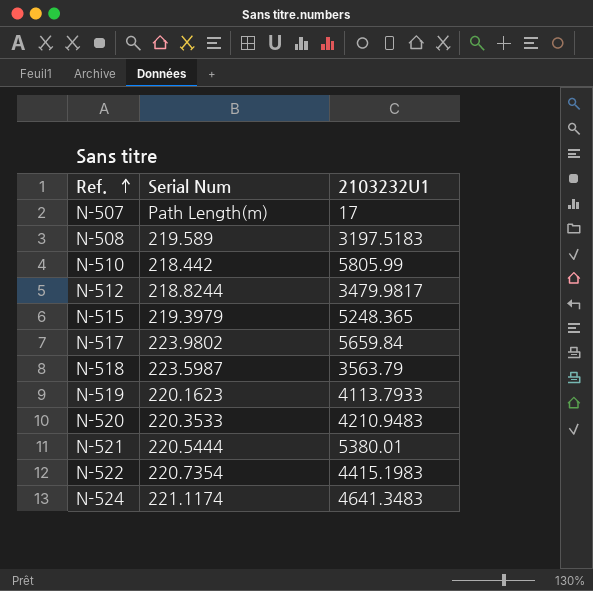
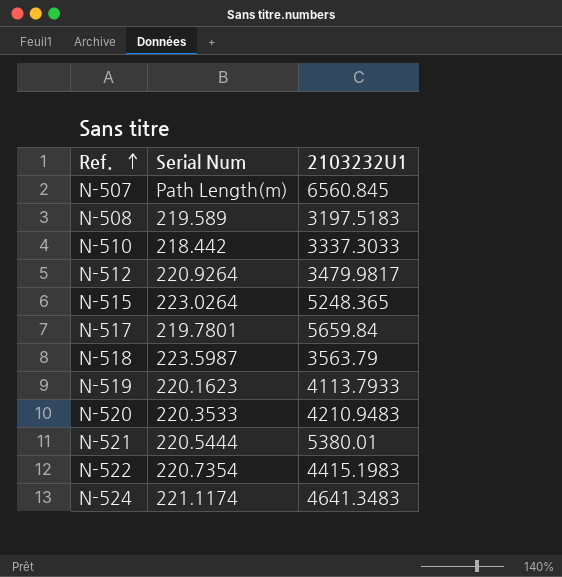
N-507 | 2103232U1: 17 -> 6560.845
N-510 | 2103232U1: 5805.99 -> 3337.3033
N-512 | Serial Num: 218.8244 -> 220.9264
N-515 | Serial Num: 219.3979 -> 223.0264
N-517 | Serial Num: 223.9802 -> 219.7801

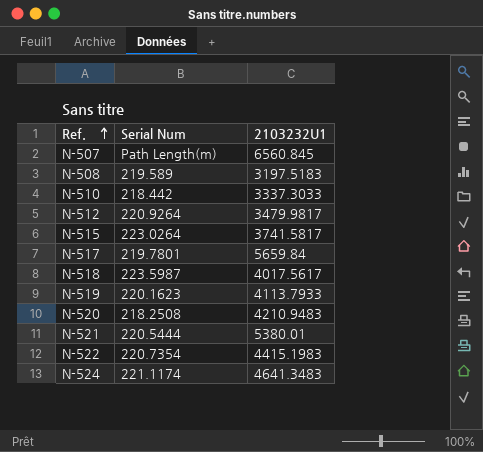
N-515 | 2103232U1: 5248.365 -> 3741.5817
N-518 | 2103232U1: 3563.79 -> 4017.5617
N-520 | Serial Num: 220.3533 -> 218.2508

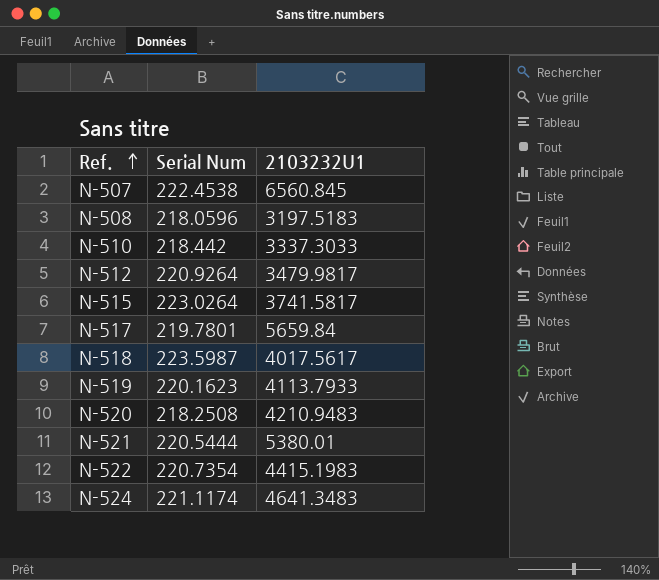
N-507 | Serial Num: Path Length(m) -> 222.4538
N-508 | Serial Num: 219.589 -> 218.0596

